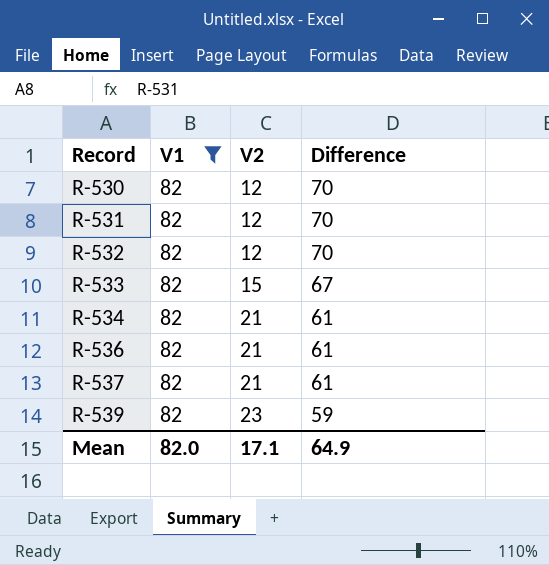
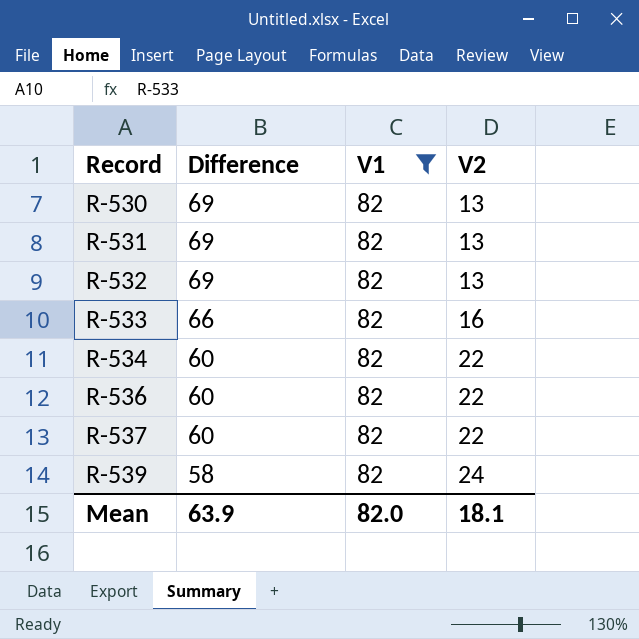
column Difference | position: 4 -> 2
R-530 | Difference: 70 -> 69
R-530 | V2: 12 -> 13
R-531 | Difference: 70 -> 69
R-531 | V2: 12 -> 13
R-532 | Difference: 70 -> 69
R-532 | V2: 12 -> 13
R-533 | Difference: 67 -> 66
R-533 | V2: 15 -> 16
R-534 | Difference: 61 -> 60
R-534 | V2: 21 -> 22
R-536 | Difference: 61 -> 60
R-536 | V2: 21 -> 22
R-537 | Difference: 61 -> 60
R-537 | V2: 21 -> 22
R-539 | Difference: 59 -> 58
R-539 | V2: 23 -> 24
Mean | Difference: 64.9 -> 63.9
Mean | V2: 17.1 -> 18.1

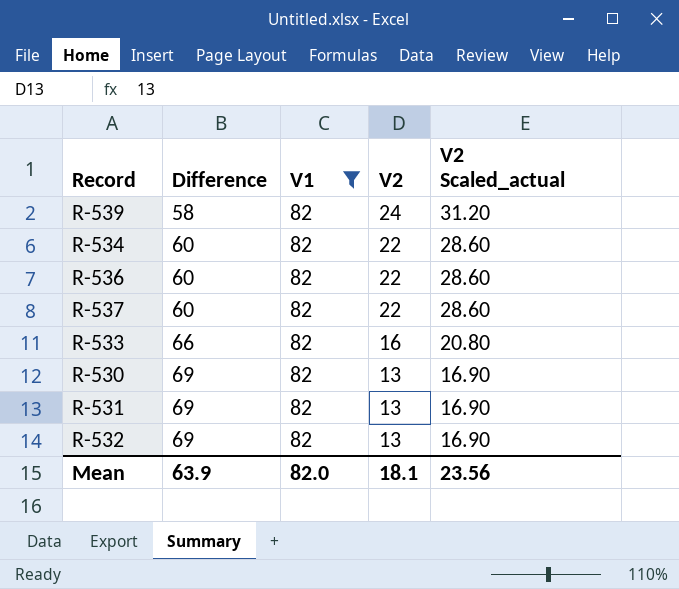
row order: Record ascending -> Difference ascending
column V2 Scaled_actual | formula: none -> [V2] * 1.3

